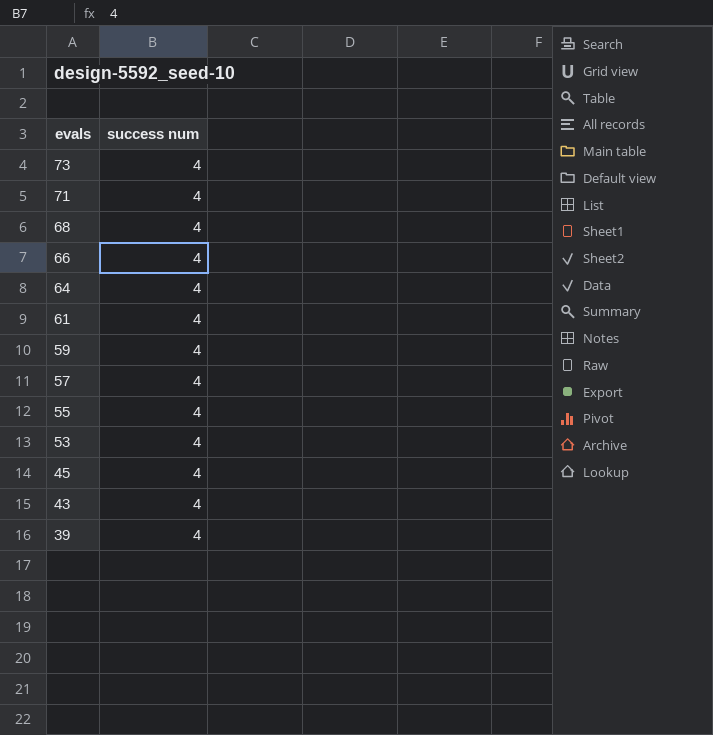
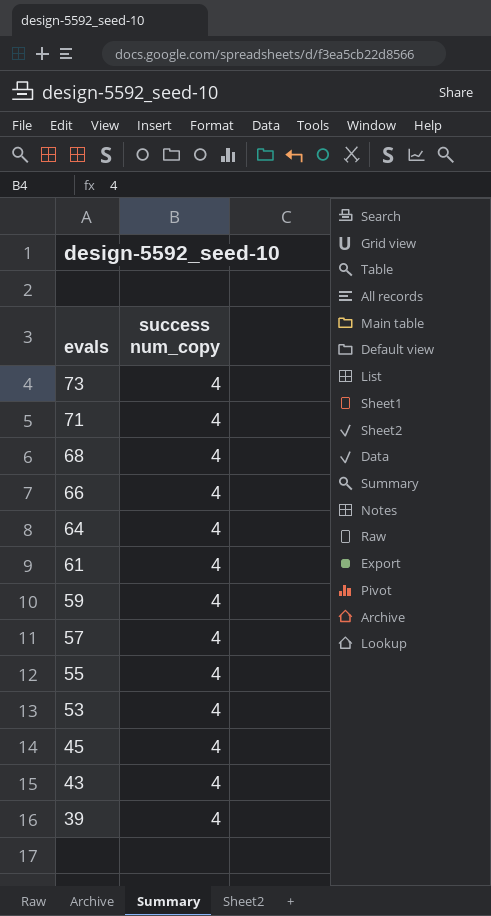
column name: success num -> success num_copy

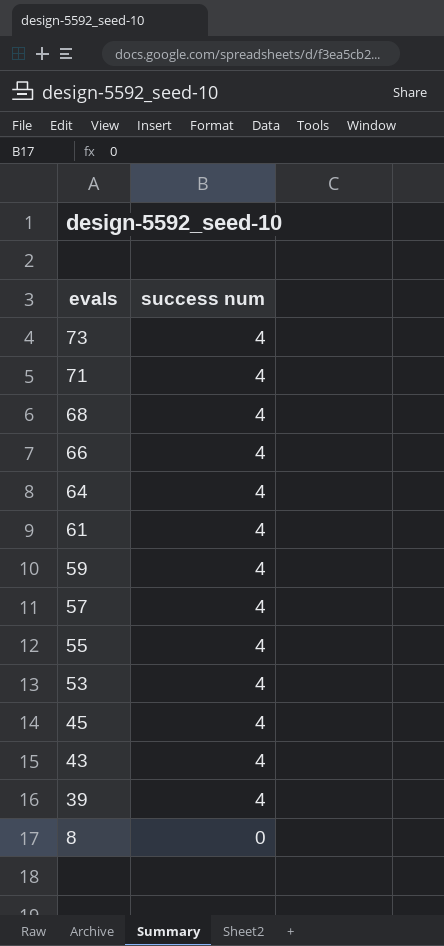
column name: success num_copy -> success num
row 8: none -> 0

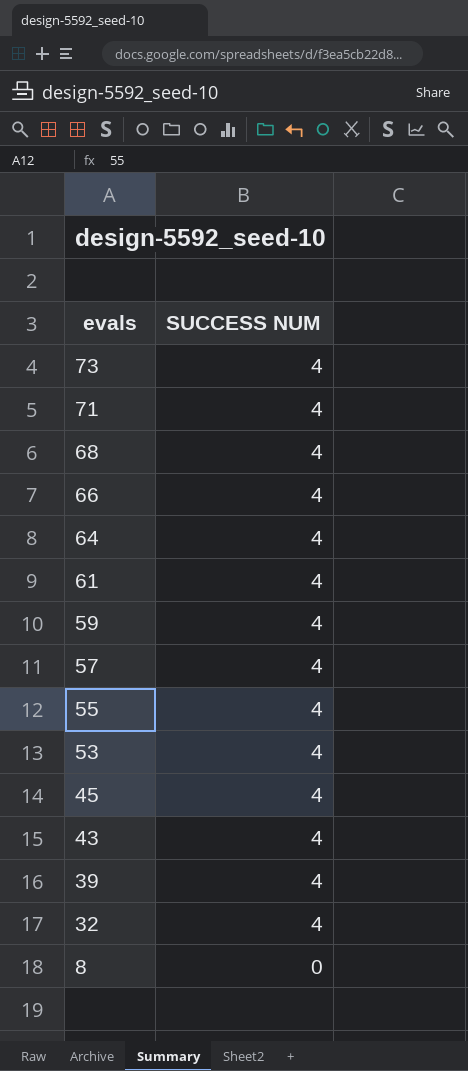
column name: success num -> SUCCESS NUM
row 32: none -> 4

